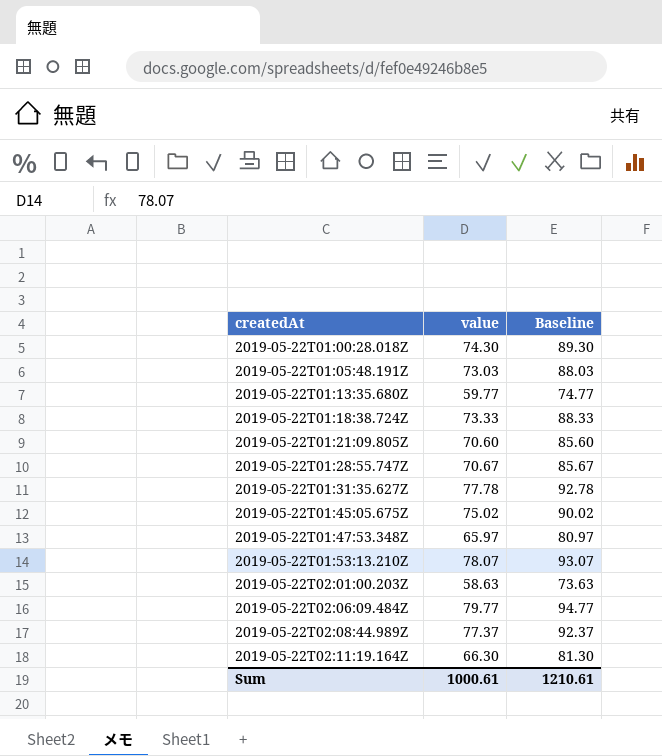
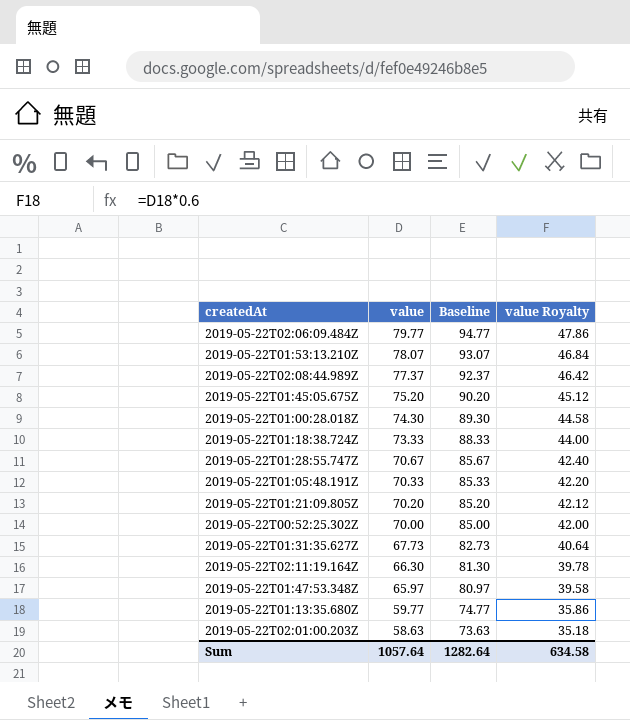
row order: createdAt ascending -> value descending
column value Royalty | formula: none -> [value] * 0.6
2019-05-22T01:45:05.675Z | value: 75.02 -> 75.20
2019-05-22T01:45:05.675Z | Baseline: 90.02 -> 90.20
2019-05-22T01:05:48.191Z | value: 73.03 -> 70.33
2019-05-22T01:05:48.191Z | Baseline: 88.03 -> 85.33
2019-05-22T01:21:09.805Z | value: 70.60 -> 70.20
2019-05-22T01:21:09.805Z | Baseline: 85.60 -> 85.20
row 2019-05-22T00:52:25.302Z: none -> 70.00 | 85.00 | 42.00
2019-05-22T01:31:35.627Z | value: 77.78 -> 67.73
2019-05-22T01:31:35.627Z | Baseline: 92.78 -> 82.73
Sum | value: 1000.61 -> 1057.64
Sum | Baseline: 1210.61 -> 1282.64

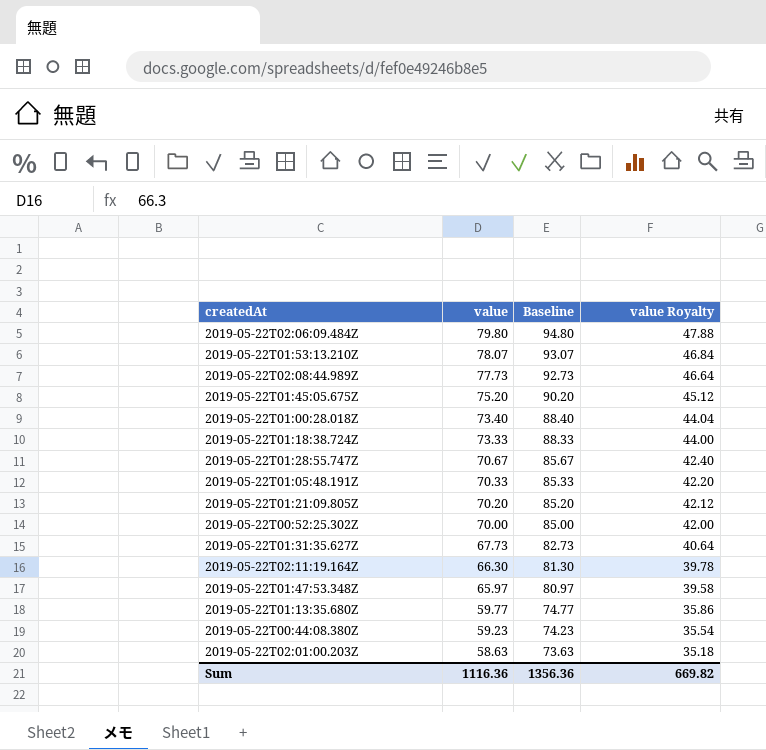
2019-05-22T02:06:09.484Z | value: 79.77 -> 79.80
2019-05-22T02:06:09.484Z | Baseline: 94.77 -> 94.80
2019-05-22T02:06:09.484Z | value Royalty: 47.86 -> 47.88
2019-05-22T02:08:44.989Z | value: 77.37 -> 77.73
2019-05-22T02:08:44.989Z | Baseline: 92.37 -> 92.73
2019-05-22T02:08:44.989Z | value Royalty: 46.42 -> 46.64
2019-05-22T01:00:28.018Z | value: 74.30 -> 73.40
2019-05-22T01:00:28.018Z | Baseline: 89.30 -> 88.40
2019-05-22T01:00:28.018Z | value Royalty: 44.58 -> 44.04
row 2019-05-22T00:44:08.380Z: none -> 59.23 | 74.23 | 35.54
Sum | value: 1057.64 -> 1116.36
Sum | Baseline: 1282.64 -> 1356.36
Sum | value Royalty: 634.58 -> 669.82

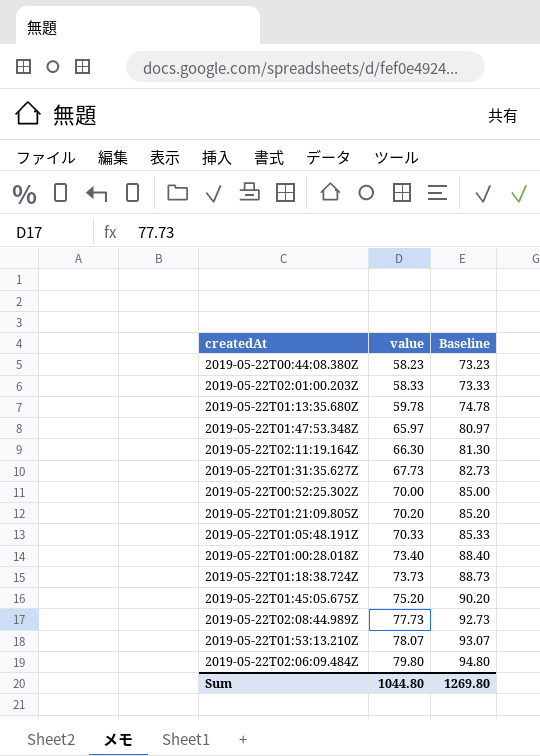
row order: value descending -> value ascending
column value Royalty | formula: [value] * 0.6 -> none
row 2019-05-22T01:28:55.747Z: 70.67 | 85.67 | 42.40 -> none
2019-05-22T00:44:08.380Z | value: 59.23 -> 58.23
2019-05-22T00:44:08.380Z | Baseline: 74.23 -> 73.23
2019-05-22T02:01:00.203Z | value: 58.63 -> 58.33
2019-05-22T02:01:00.203Z | Baseline: 73.63 -> 73.33
2019-05-22T01:13:35.680Z | value: 59.77 -> 59.78
2019-05-22T01:13:35.680Z | Baseline: 74.77 -> 74.78
2019-05-22T01:18:38.724Z | value: 73.33 -> 73.73
2019-05-22T01:18:38.724Z | Baseline: 88.33 -> 88.73
Sum | value: 1116.36 -> 1044.80
Sum | Baseline: 1356.36 -> 1269.80

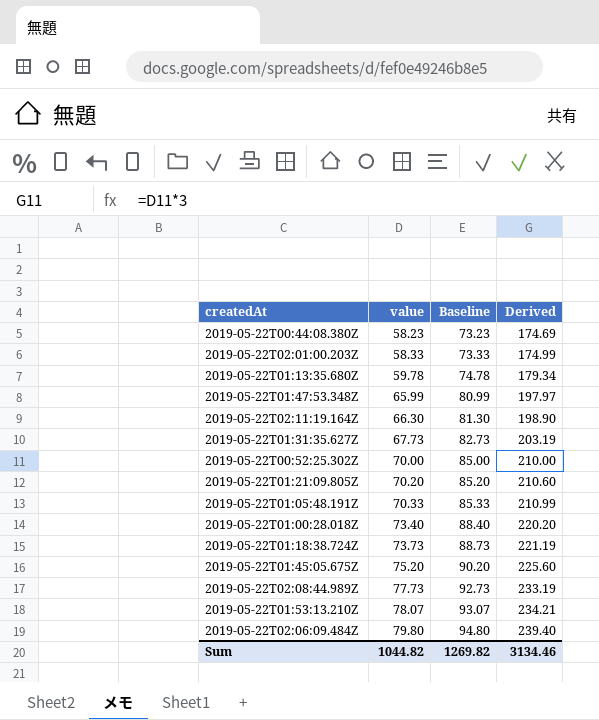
column Derived | formula: none -> [value] * 3
2019-05-22T01:47:53.348Z | value: 65.97 -> 65.99
2019-05-22T01:47:53.348Z | Baseline: 80.97 -> 80.99
Sum | value: 1044.80 -> 1044.82
Sum | Baseline: 1269.80 -> 1269.82

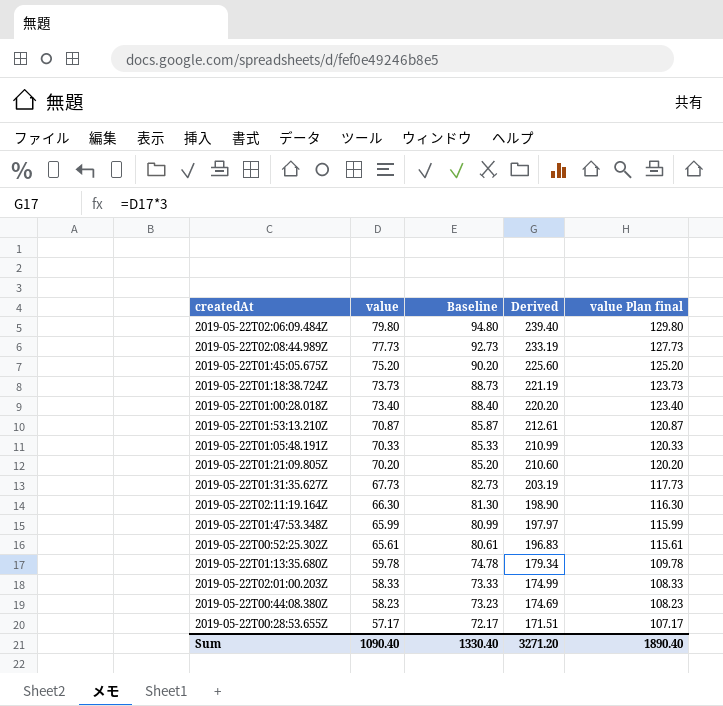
row order: value ascending -> value descending
column value Plan final | formula: none -> [value] + 50
2019-05-22T01:53:13.210Z | value: 78.07 -> 70.87
2019-05-22T01:53:13.210Z | Baseline: 93.07 -> 85.87
2019-05-22T01:53:13.210Z | Derived: 234.21 -> 212.61
2019-05-22T00:52:25.302Z | value: 70.00 -> 65.61
2019-05-22T00:52:25.302Z | Baseline: 85.00 -> 80.61
2019-05-22T00:52:25.302Z | Derived: 210.00 -> 196.83
row 2019-05-22T00:28:53.655Z: none -> 57.17 | 72.17 | 171.51 | 107.17
Sum | value: 1044.82 -> 1090.40
Sum | Baseline: 1269.82 -> 1330.40
Sum | Derived: 3134.46 -> 3271.20

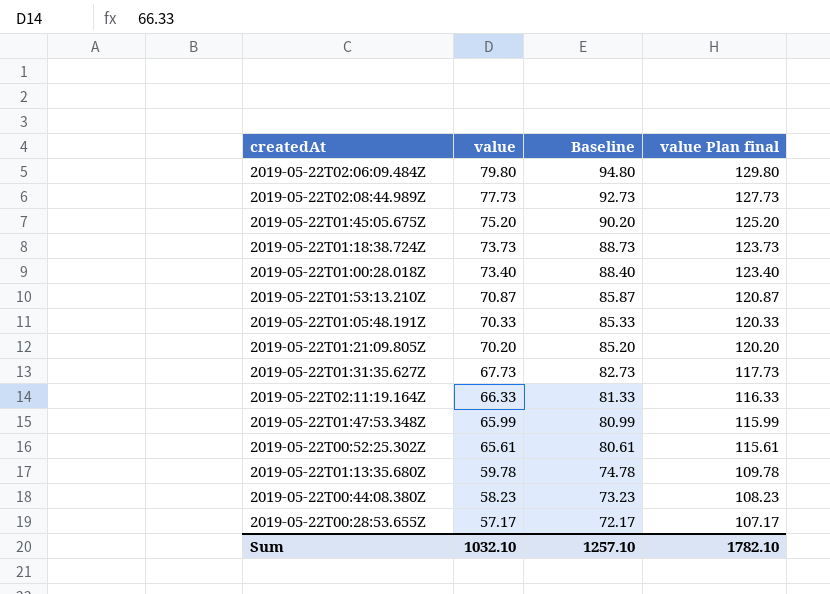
column Derived | formula: [value] * 3 -> none
row 2019-05-22T02:01:00.203Z: 58.33 | 73.33 | 174.99 | 108.33 -> none
2019-05-22T02:11:19.164Z | value: 66.30 -> 66.33
2019-05-22T02:11:19.164Z | Baseline: 81.30 -> 81.33
2019-05-22T02:11:19.164Z | value Plan final: 116.30 -> 116.33
Sum | value: 1090.40 -> 1032.10
Sum | Baseline: 1330.40 -> 1257.10
Sum | value Plan final: 1890.40 -> 1782.10

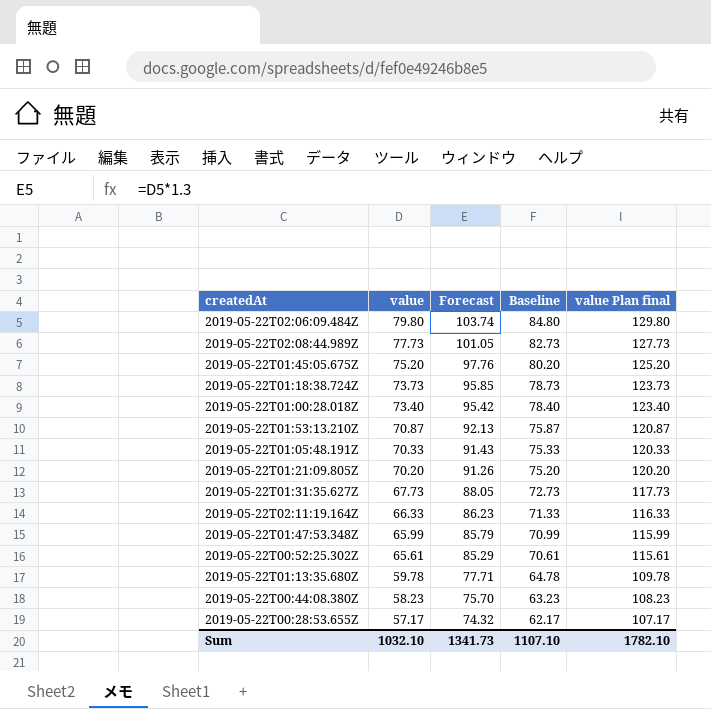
column Forecast | formula: none -> [value] * 1.3
column Baseline | formula: [value] + 15 -> [value] + 5
Sum | Baseline: 1257.10 -> 1107.10

